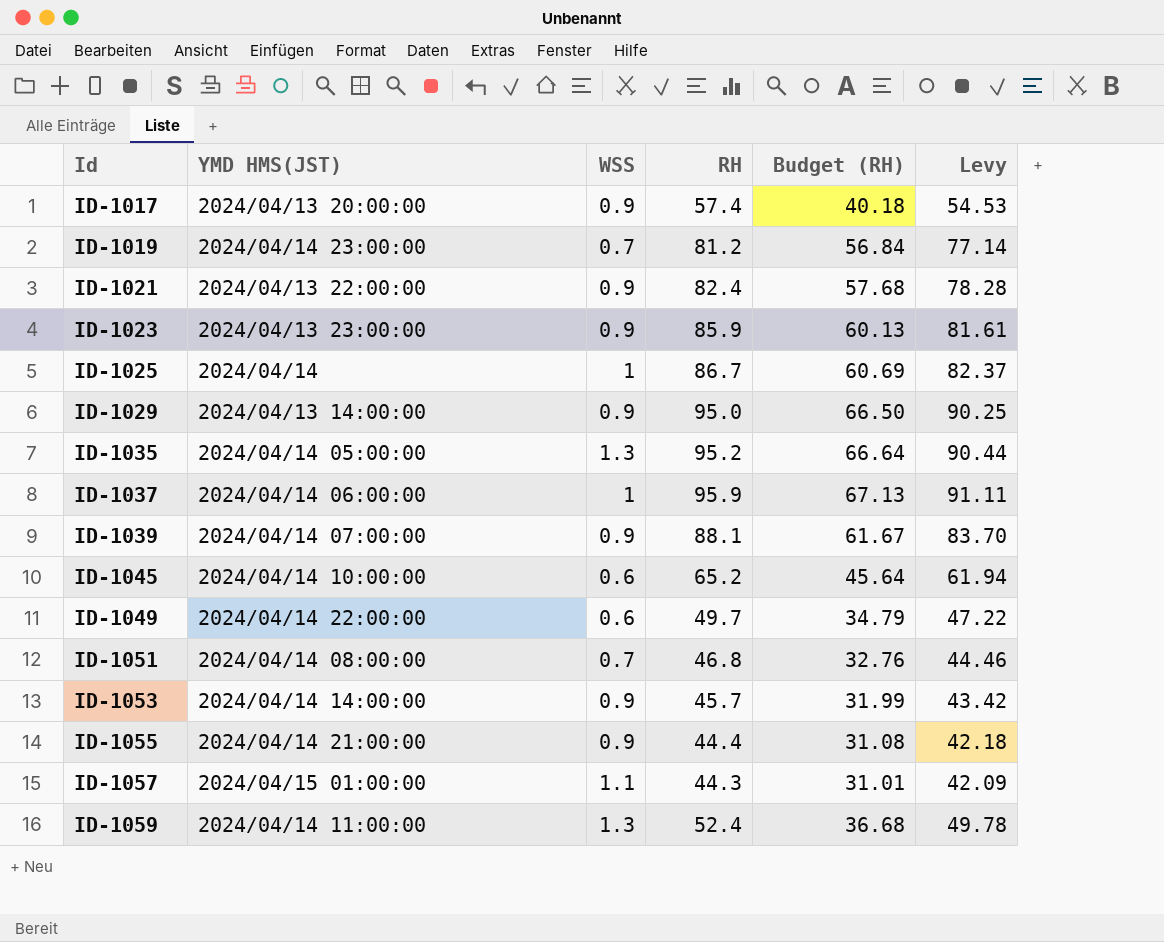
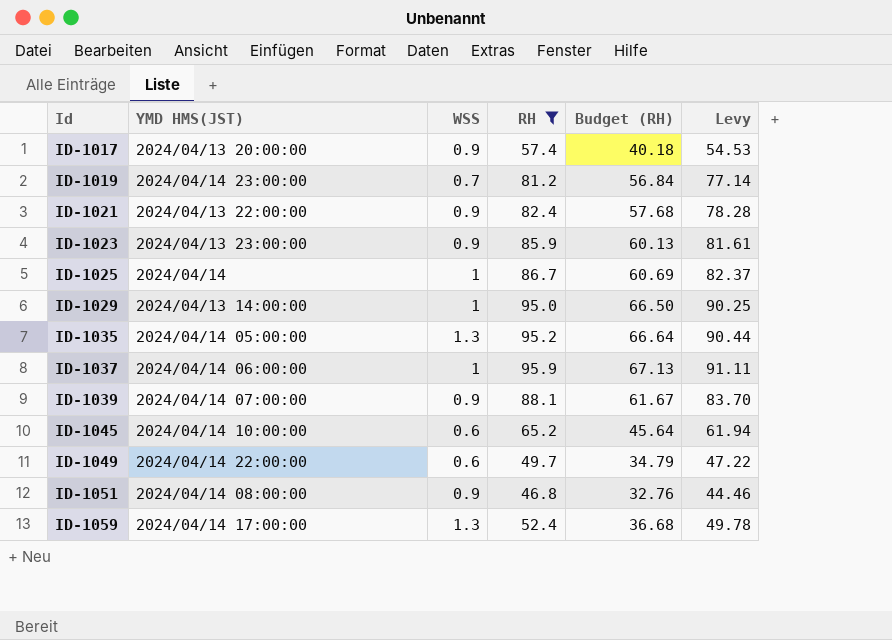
filter: none -> RH >= 46.8
ID-1029 | WSS: 0.9 -> 1
ID-1051 | WSS: 0.7 -> 0.9
ID-1059 | YMD HMS(JST): 2024/04/14 11:00:00 -> 2024/04/14 17:00:00

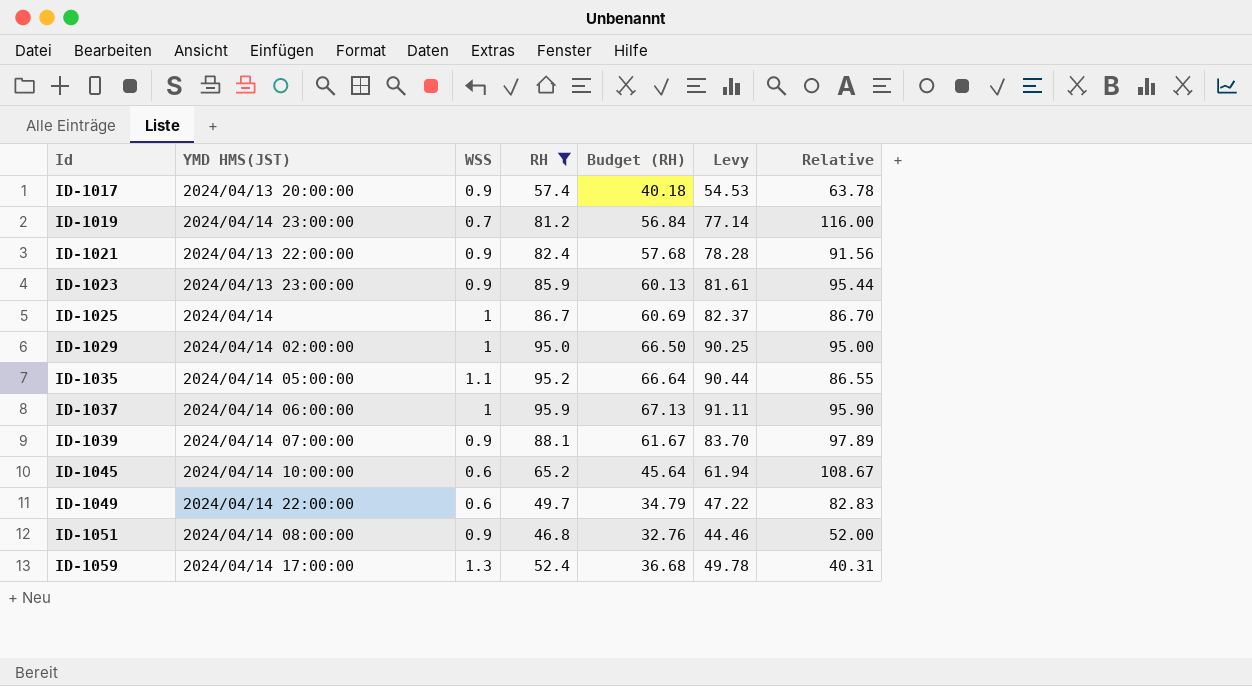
column Relative | formula: none -> [RH] / [WSS]
ID-1029 | YMD HMS(JST): 2024/04/13 14:00:00 -> 2024/04/14 02:00:00
ID-1035 | WSS: 1.3 -> 1.1

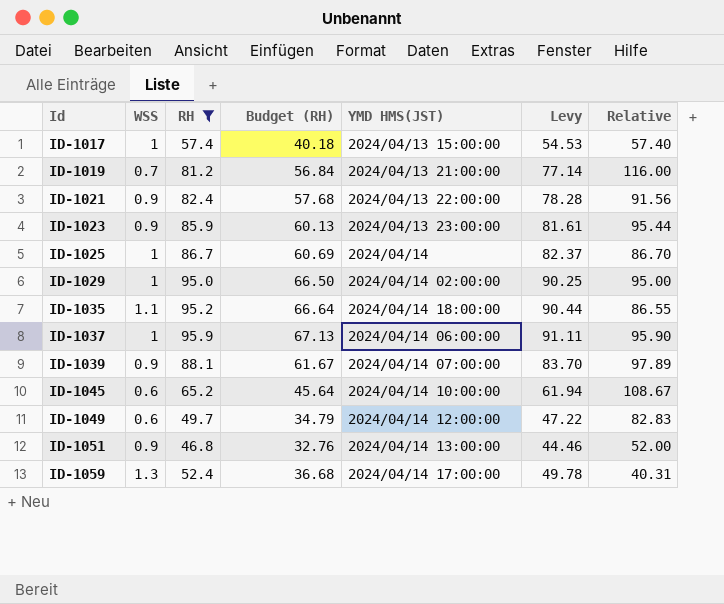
column YMD HMS(JST) | position: 2 -> 5
ID-1017 | WSS: 0.9 -> 1
ID-1017 | YMD HMS(JST): 2024/04/13 20:00:00 -> 2024/04/13 15:00:00
ID-1017 | Relative: 63.78 -> 57.40
ID-1019 | YMD HMS(JST): 2024/04/14 23:00:00 -> 2024/04/13 21:00:00
ID-1035 | YMD HMS(JST): 2024/04/14 05:00:00 -> 2024/04/14 18:00:00
ID-1049 | YMD HMS(JST): 2024/04/14 22:00:00 -> 2024/04/14 12:00:00
ID-1051 | YMD HMS(JST): 2024/04/14 08:00:00 -> 2024/04/14 13:00:00

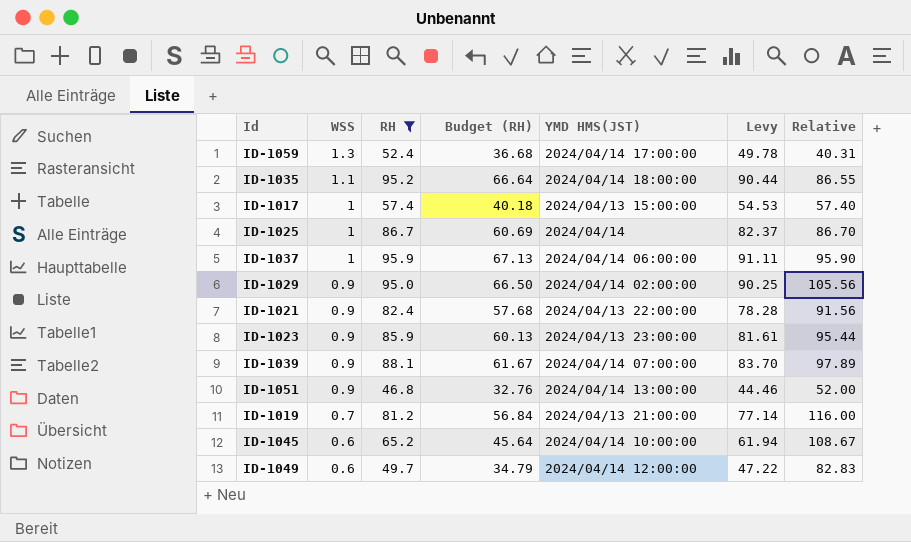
row order: Id ascending -> WSS descending
ID-1029 | WSS: 1 -> 0.9
ID-1029 | Relative: 95.00 -> 105.56

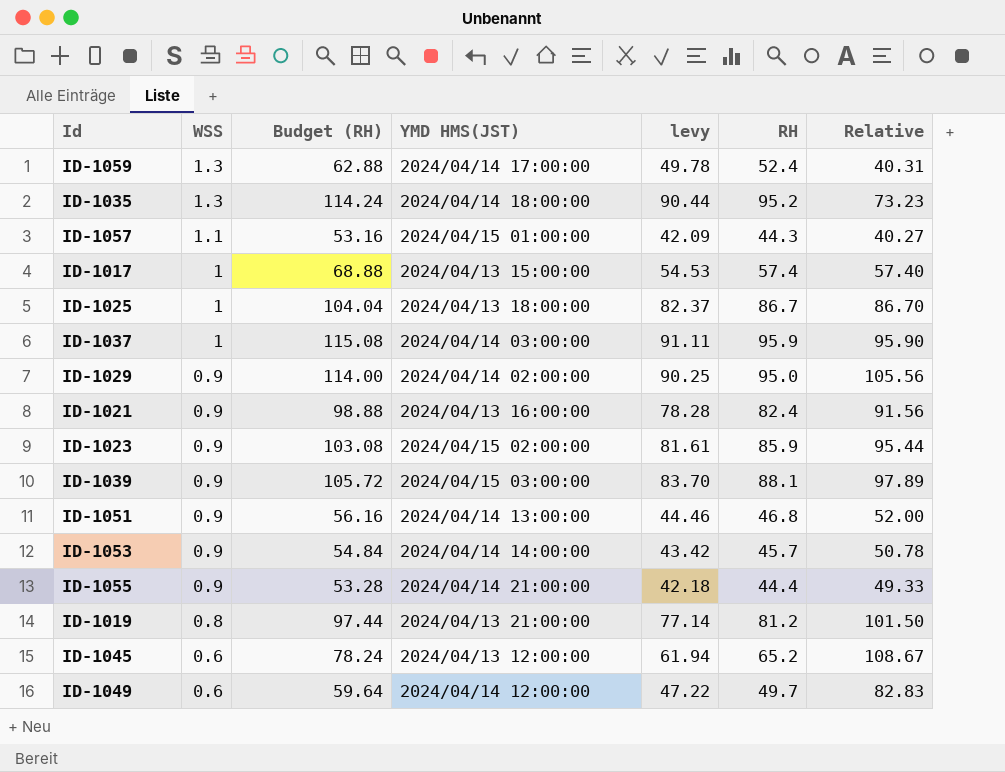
filter: RH >= 46.8 -> none
column Budget (RH) | formula: [RH] * 0.7 -> [RH] * 1.2
column name: Levy -> levy
column RH | position: 3 -> 6
ID-1035 | WSS: 1.1 -> 1.3
ID-1035 | Relative: 86.55 -> 73.23
ID-1025 | YMD HMS(JST): 2024/04/14 -> 2024/04/13 18:00:00
ID-1037 | YMD HMS(JST): 2024/04/14 06:00:00 -> 2024/04/14 03:00:00
ID-1021 | YMD HMS(JST): 2024/04/13 22:00:00 -> 2024/04/13 16:00:00
ID-1023 | YMD HMS(JST): 2024/04/13 23:00:00 -> 2024/04/15 02:00:00
ID-1039 | YMD HMS(JST): 2024/04/14 07:00:00 -> 2024/04/15 03:00:00
ID-1019 | WSS: 0.7 -> 0.8
ID-1019 | Relative: 116.00 -> 101.50
ID-1045 | YMD HMS(JST): 2024/04/14 10:00:00 -> 2024/04/13 12:00:00

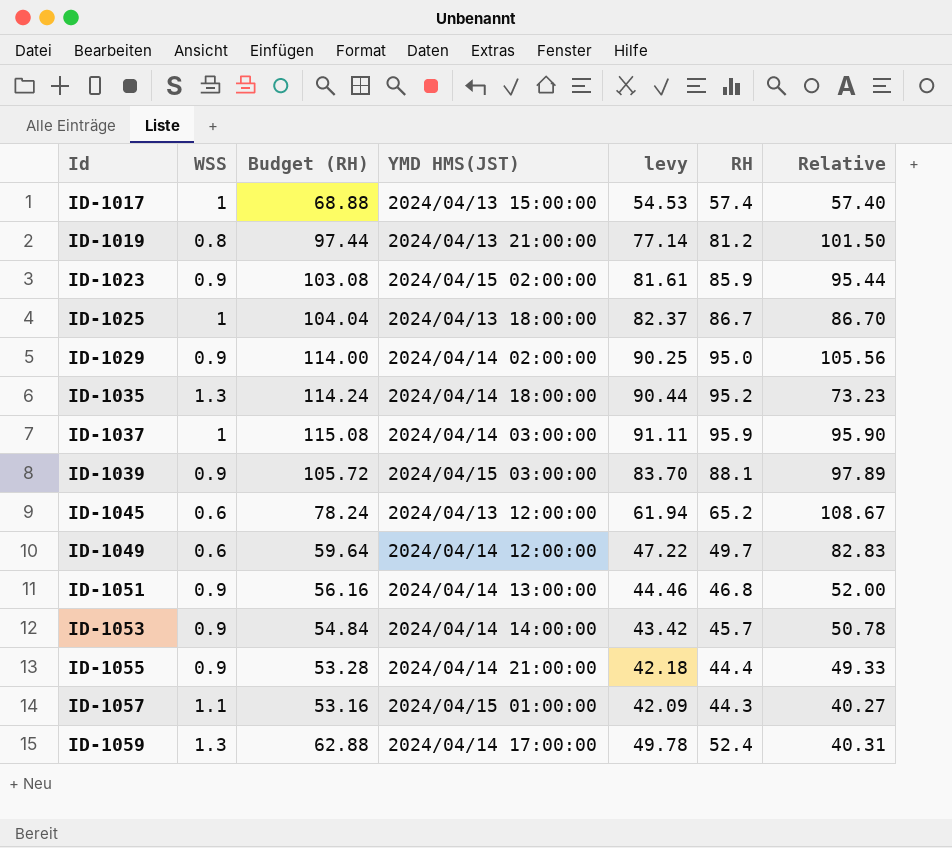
row order: WSS descending -> Id ascending
row ID-1021: 0.9 | 98.88 | 2024/04/13 16:00:00 | 78.28 | 82.4 | 91.56 -> none

